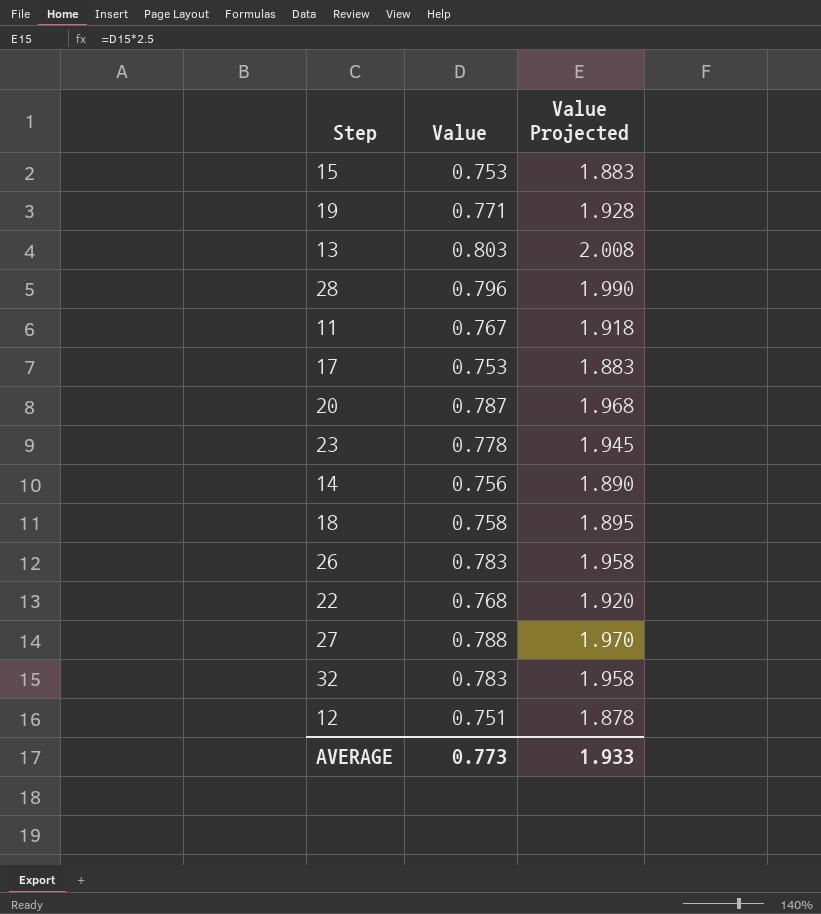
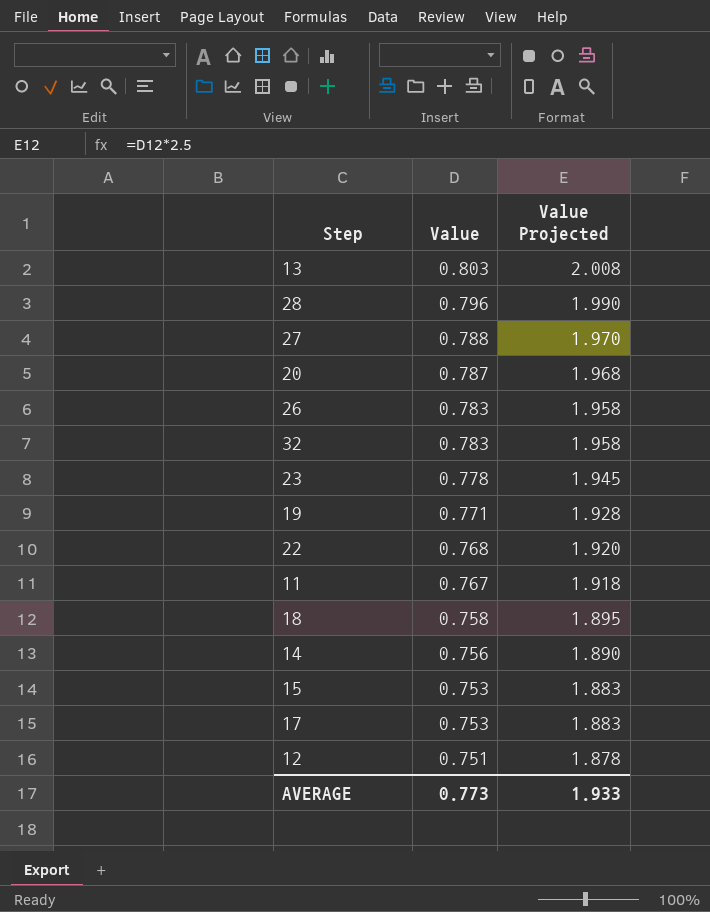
row order: none -> Value descending

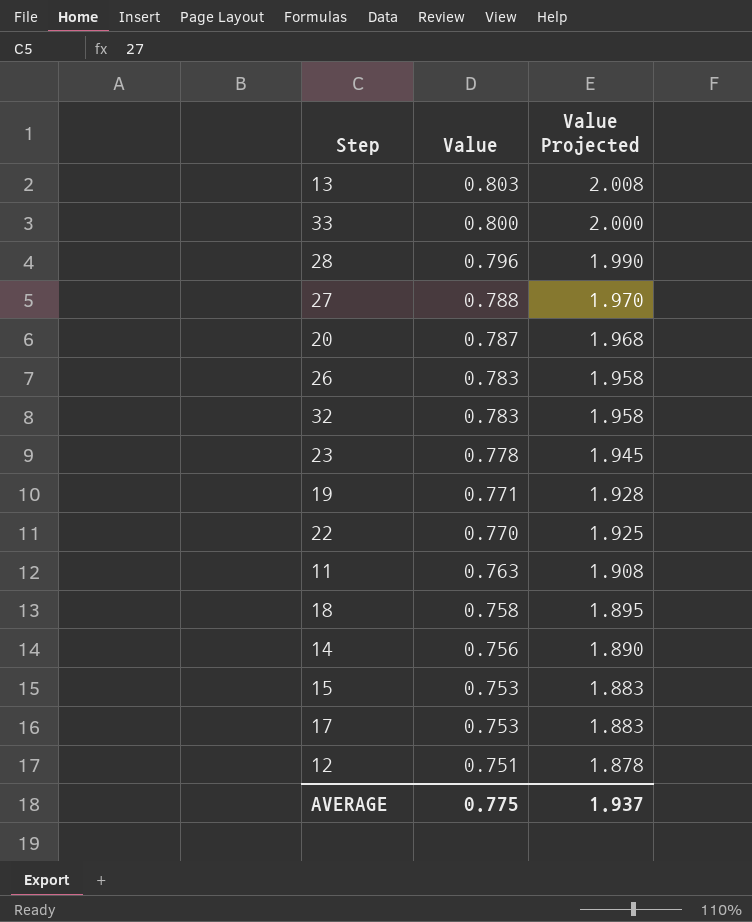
row 33: none -> 0.800 | 2.000
22 | Value: 0.768 -> 0.770
22 | Value Projected: 1.920 -> 1.925
11 | Value: 0.767 -> 0.763
11 | Value Projected: 1.918 -> 1.908
AVERAGE | Value: 0.773 -> 0.775
AVERAGE | Value Projected: 1.933 -> 1.937

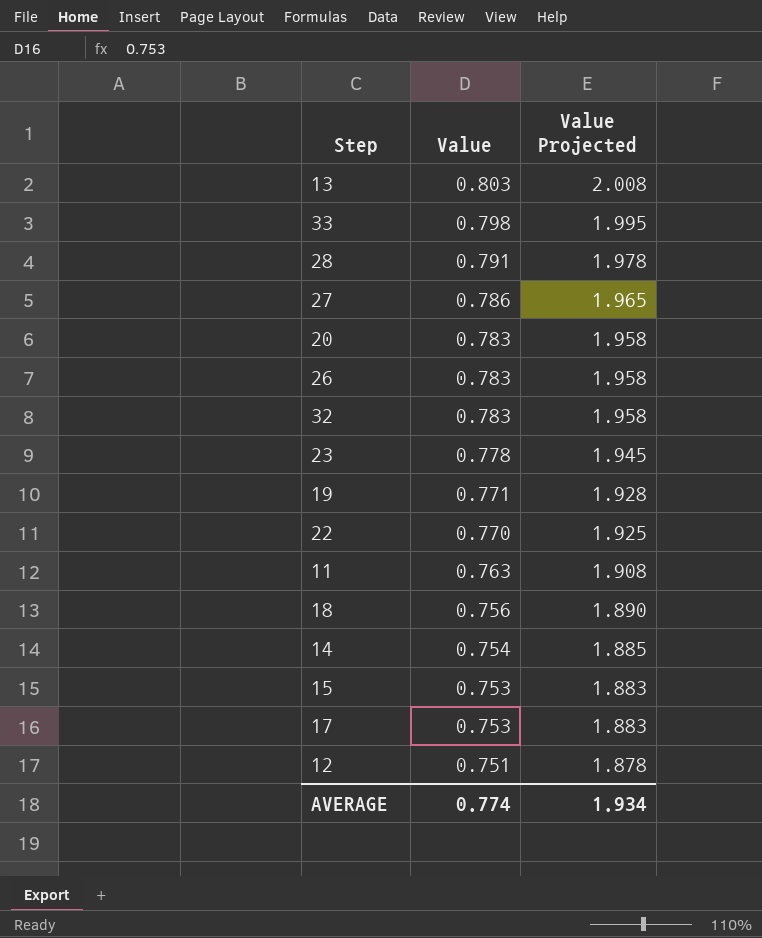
33 | Value: 0.800 -> 0.798
33 | Value Projected: 2.000 -> 1.995
28 | Value: 0.796 -> 0.791
28 | Value Projected: 1.990 -> 1.978
27 | Value: 0.788 -> 0.786
27 | Value Projected: 1.970 -> 1.965
20 | Value: 0.787 -> 0.783
20 | Value Projected: 1.968 -> 1.958
18 | Value: 0.758 -> 0.756
18 | Value Projected: 1.895 -> 1.890
14 | Value: 0.756 -> 0.754
14 | Value Projected: 1.890 -> 1.885
AVERAGE | Value: 0.775 -> 0.774
AVERAGE | Value Projected: 1.937 -> 1.934

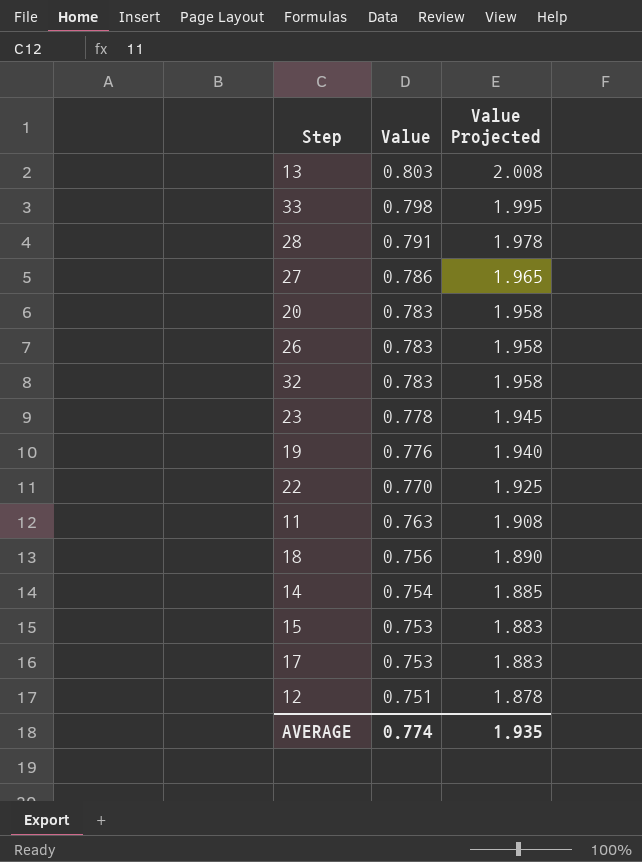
19 | Value: 0.771 -> 0.776
19 | Value Projected: 1.928 -> 1.940
AVERAGE | Value Projected: 1.934 -> 1.935

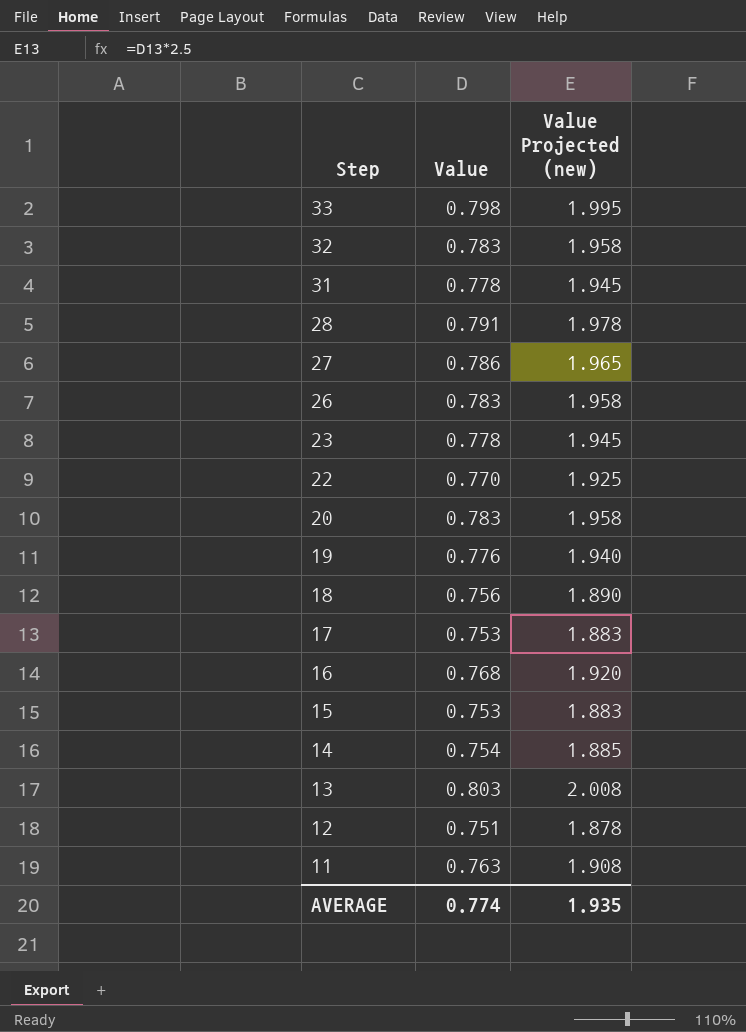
row order: Value descending -> Step descending
column name: Value Projected -> Value Projected (new)
row 31: none -> 0.778 | 1.945
row 16: none -> 0.768 | 1.920

